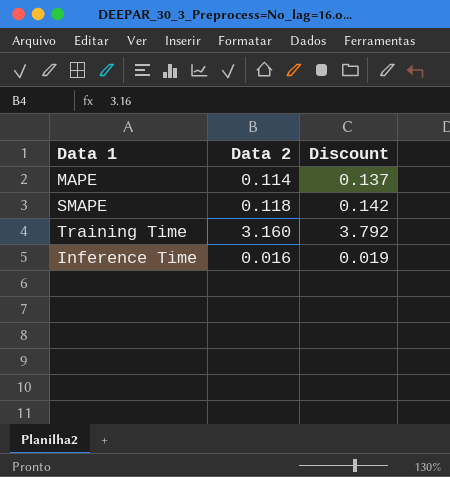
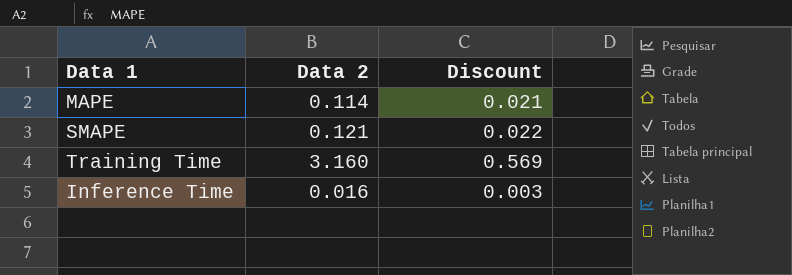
column Discount | formula: [Data 2] * 1.2 -> [Data 2] * 0.18
SMAPE | Data 2: 0.118 -> 0.121

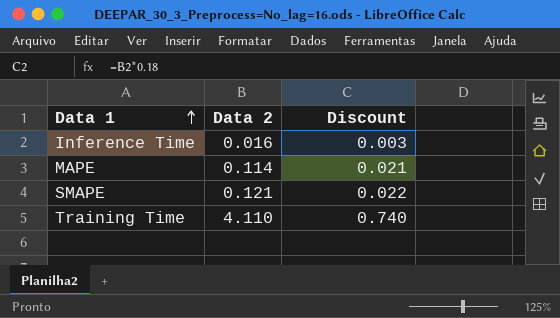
row order: none -> Data 1 ascending
Training Time | Data 2: 3.160 -> 4.110
Training Time | Discount: 0.569 -> 0.740

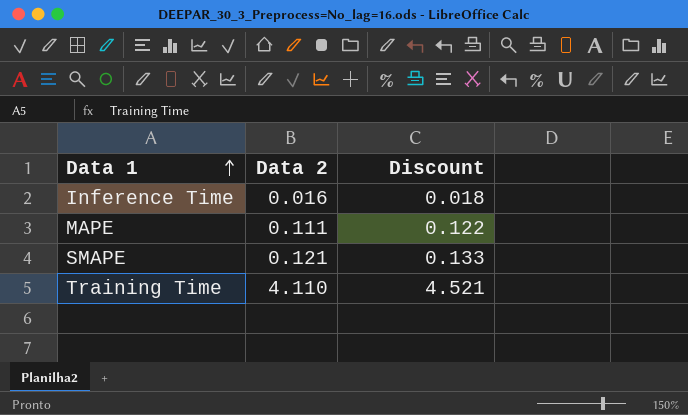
column Discount | formula: [Data 2] * 0.18 -> [Data 2] * 1.1
MAPE | Data 2: 0.114 -> 0.111

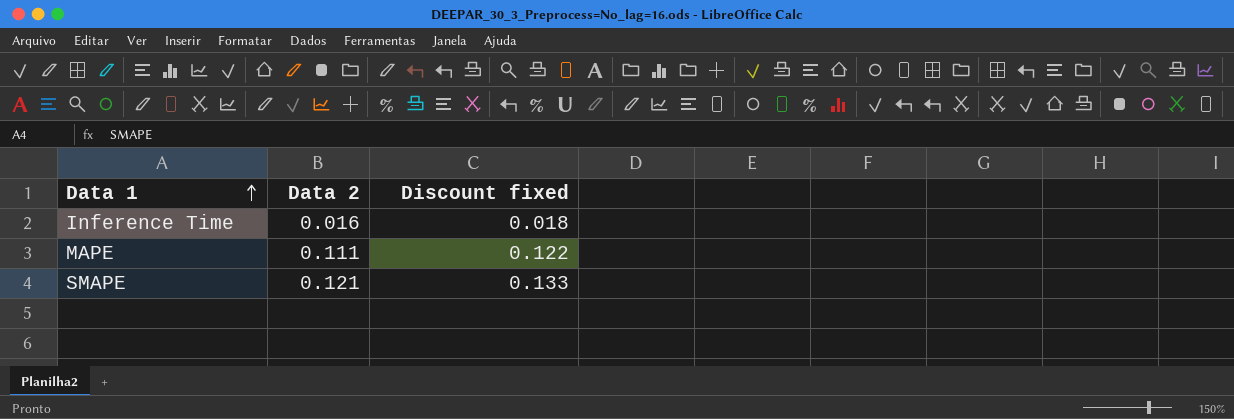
column name: Discount -> Discount fixed
row Training Time: 4.110 | 4.521 -> none

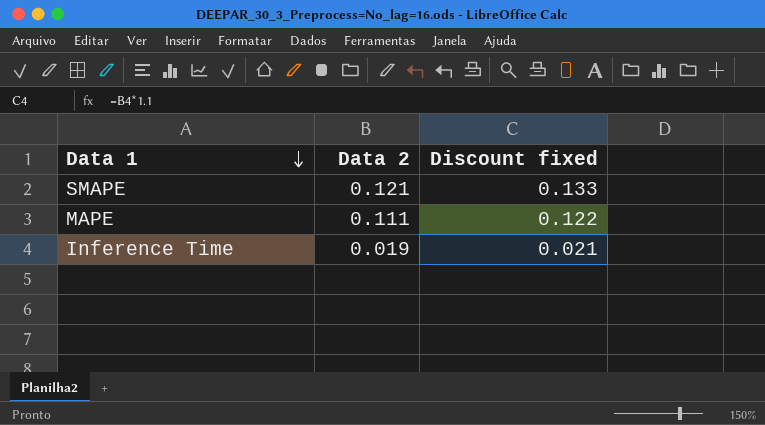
row order: Data 1 ascending -> Data 1 descending
Inference Time | Data 2: 0.016 -> 0.019
Inference Time | Discount fixed: 0.018 -> 0.021

